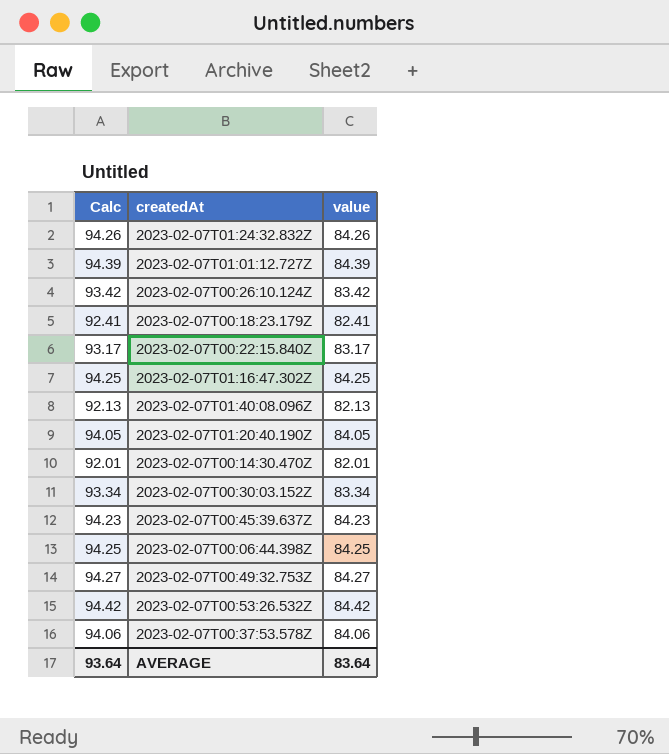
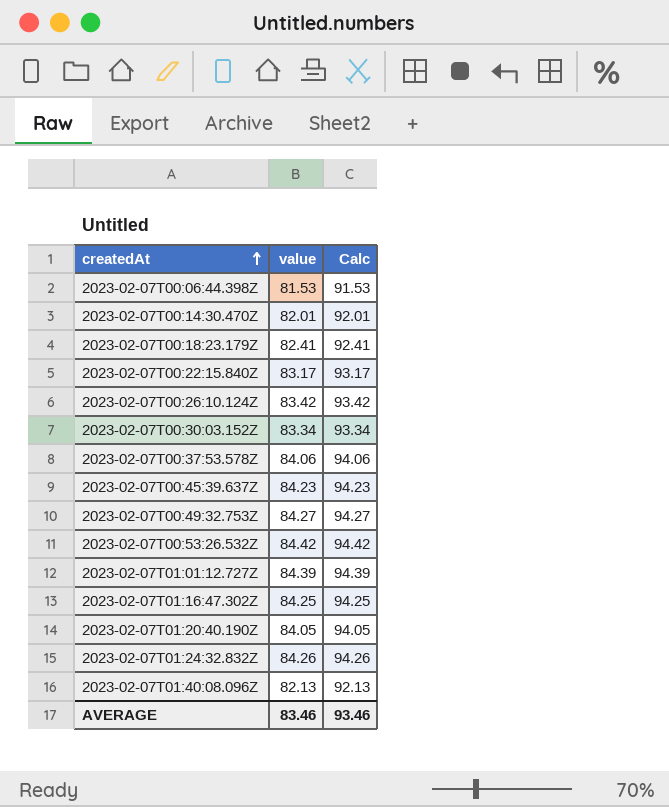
row order: none -> createdAt ascending
column Calc | position: 1 -> 3
2023-02-07T00:06:44.398Z | value: 84.25 -> 81.53
2023-02-07T00:06:44.398Z | Calc: 94.25 -> 91.53
AVERAGE | value: 83.64 -> 83.46
AVERAGE | Calc: 93.64 -> 93.46

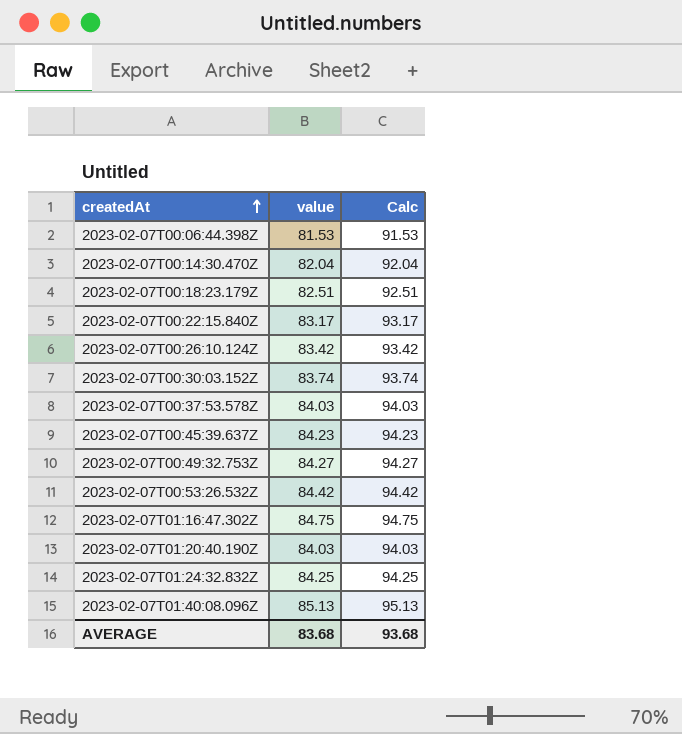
row 2023-02-07T01:01:12.727Z: 84.39 | 94.39 -> none
2023-02-07T00:14:30.470Z | value: 82.01 -> 82.04
2023-02-07T00:14:30.470Z | Calc: 92.01 -> 92.04
2023-02-07T00:18:23.179Z | value: 82.41 -> 82.51
2023-02-07T00:18:23.179Z | Calc: 92.41 -> 92.51
2023-02-07T00:30:03.152Z | value: 83.34 -> 83.74
2023-02-07T00:30:03.152Z | Calc: 93.34 -> 93.74
2023-02-07T00:37:53.578Z | value: 84.06 -> 84.03
2023-02-07T00:37:53.578Z | Calc: 94.06 -> 94.03
2023-02-07T01:16:47.302Z | value: 84.25 -> 84.75
2023-02-07T01:16:47.302Z | Calc: 94.25 -> 94.75
2023-02-07T01:20:40.190Z | value: 84.05 -> 84.03
2023-02-07T01:20:40.190Z | Calc: 94.05 -> 94.03
2023-02-07T01:24:32.832Z | value: 84.26 -> 84.25
2023-02-07T01:24:32.832Z | Calc: 94.26 -> 94.25
2023-02-07T01:40:08.096Z | value: 82.13 -> 85.13
2023-02-07T01:40:08.096Z | Calc: 92.13 -> 95.13
AVERAGE | value: 83.46 -> 83.68
AVERAGE | Calc: 93.46 -> 93.68

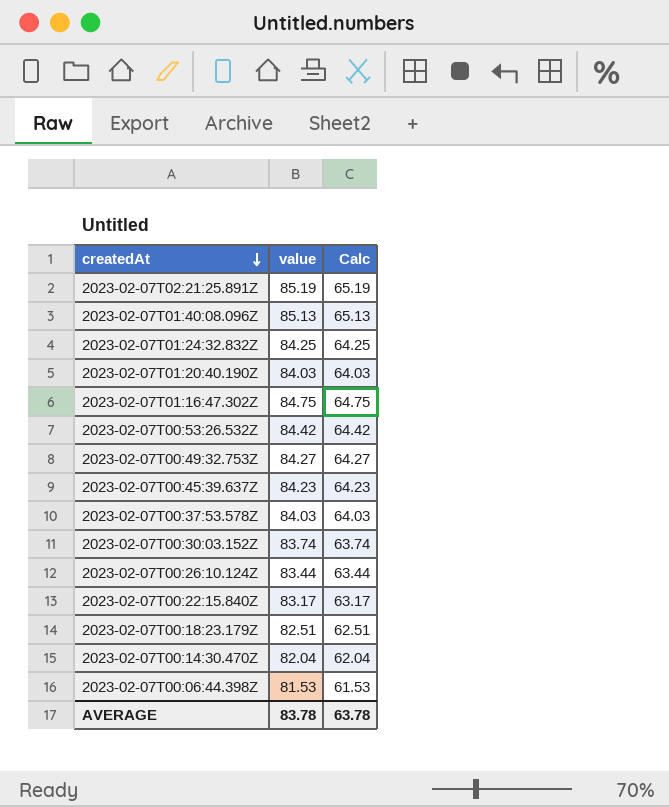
row order: createdAt ascending -> createdAt descending
column Calc | formula: [value] + 10 -> [value] - 20
row 2023-02-07T02:21:25.891Z: none -> 85.19 | 65.19
2023-02-07T00:26:10.124Z | value: 83.42 -> 83.44
AVERAGE | value: 83.68 -> 83.78
AVERAGE | Calc: 93.68 -> 63.78

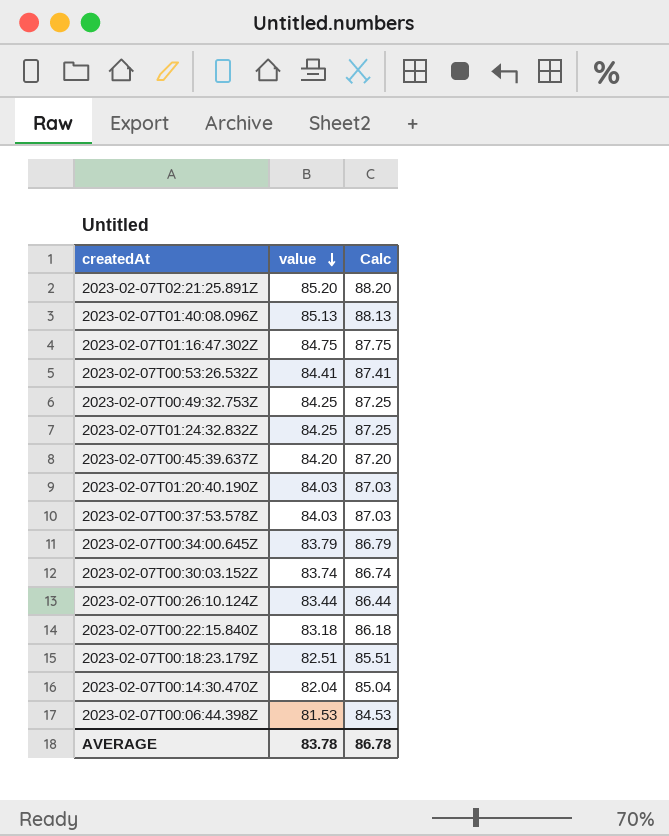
row order: createdAt descending -> value descending
column Calc | formula: [value] - 20 -> [value] + 3
2023-02-07T02:21:25.891Z | value: 85.19 -> 85.20
2023-02-07T00:53:26.532Z | value: 84.42 -> 84.41
2023-02-07T00:49:32.753Z | value: 84.27 -> 84.25
2023-02-07T00:45:39.637Z | value: 84.23 -> 84.20
row 2023-02-07T00:34:00.645Z: none -> 83.79 | 86.79
2023-02-07T00:22:15.840Z | value: 83.17 -> 83.18
AVERAGE | Calc: 63.78 -> 86.78

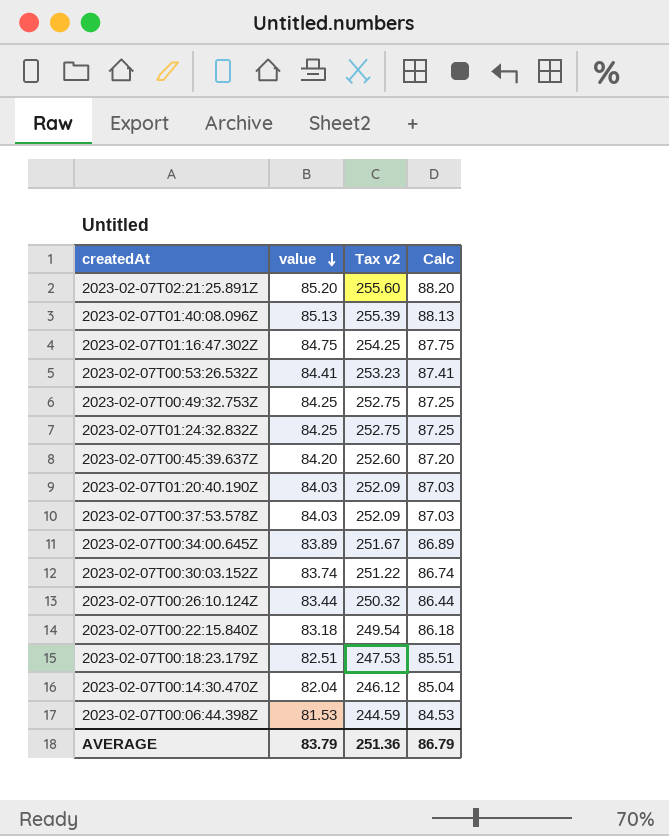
column Tax v2 | formula: none -> [value] * 3
2023-02-07T00:34:00.645Z | value: 83.79 -> 83.89
2023-02-07T00:34:00.645Z | Calc: 86.79 -> 86.89
AVERAGE | value: 83.78 -> 83.79
AVERAGE | Calc: 86.78 -> 86.79

